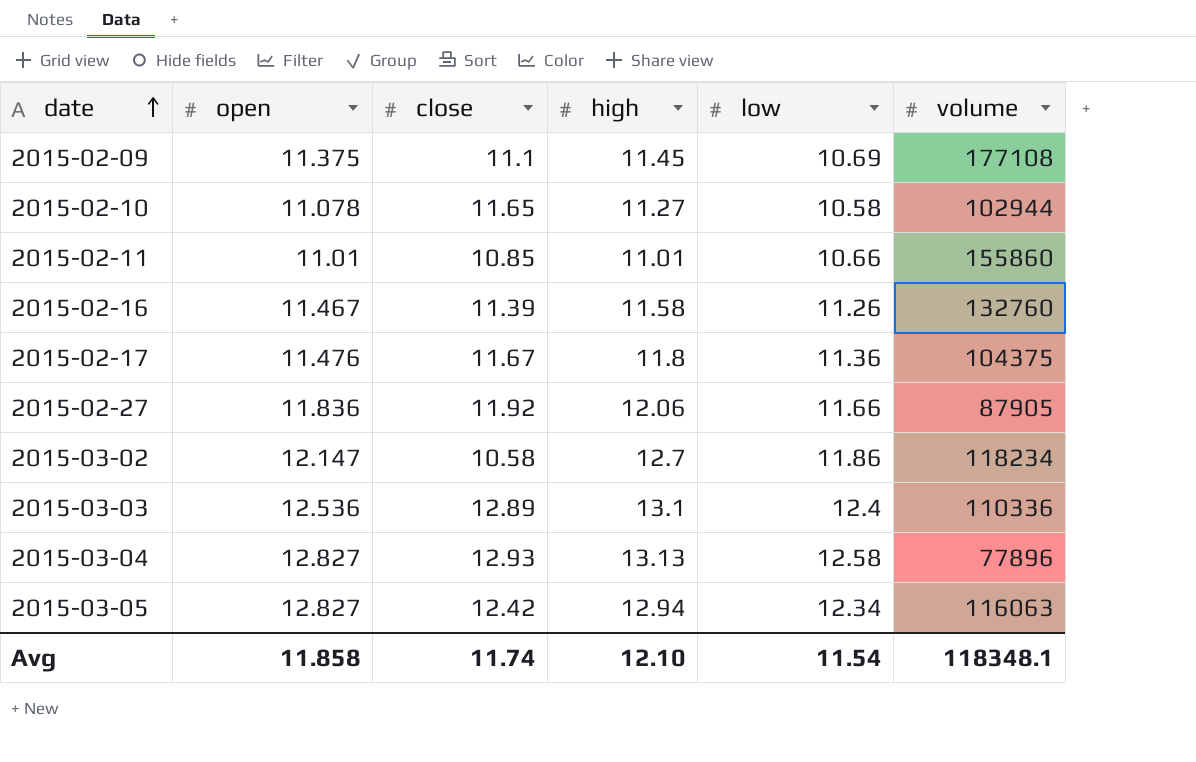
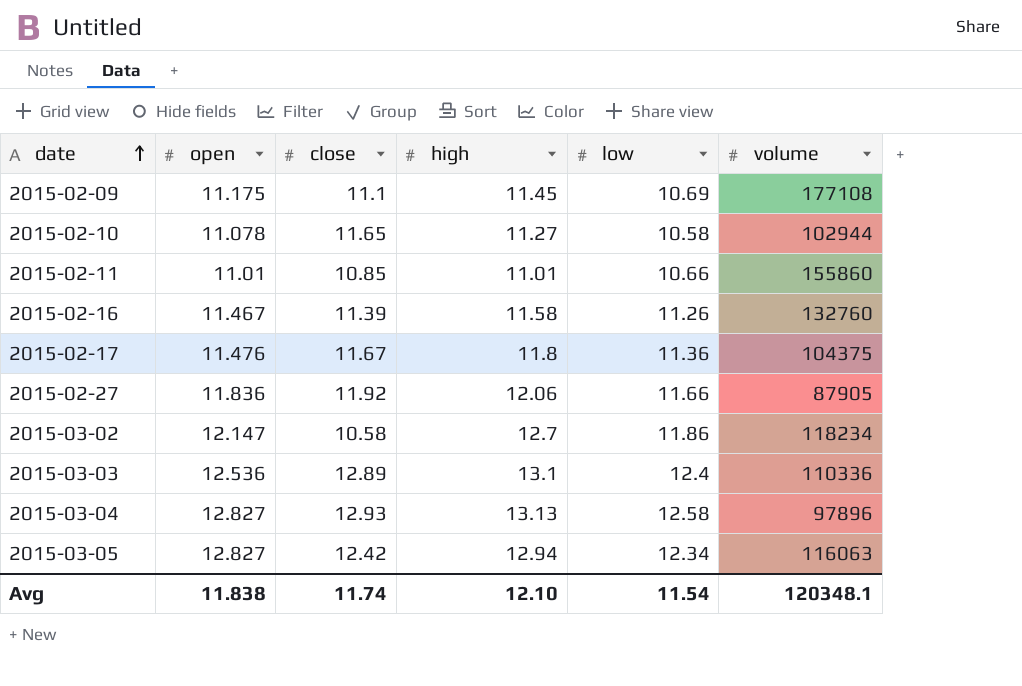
2015-02-09 | open: 11.375 -> 11.175
2015-03-04 | volume: 77896 -> 97896
Avg | open: 11.858 -> 11.838
Avg | volume: 118348.1 -> 120348.1

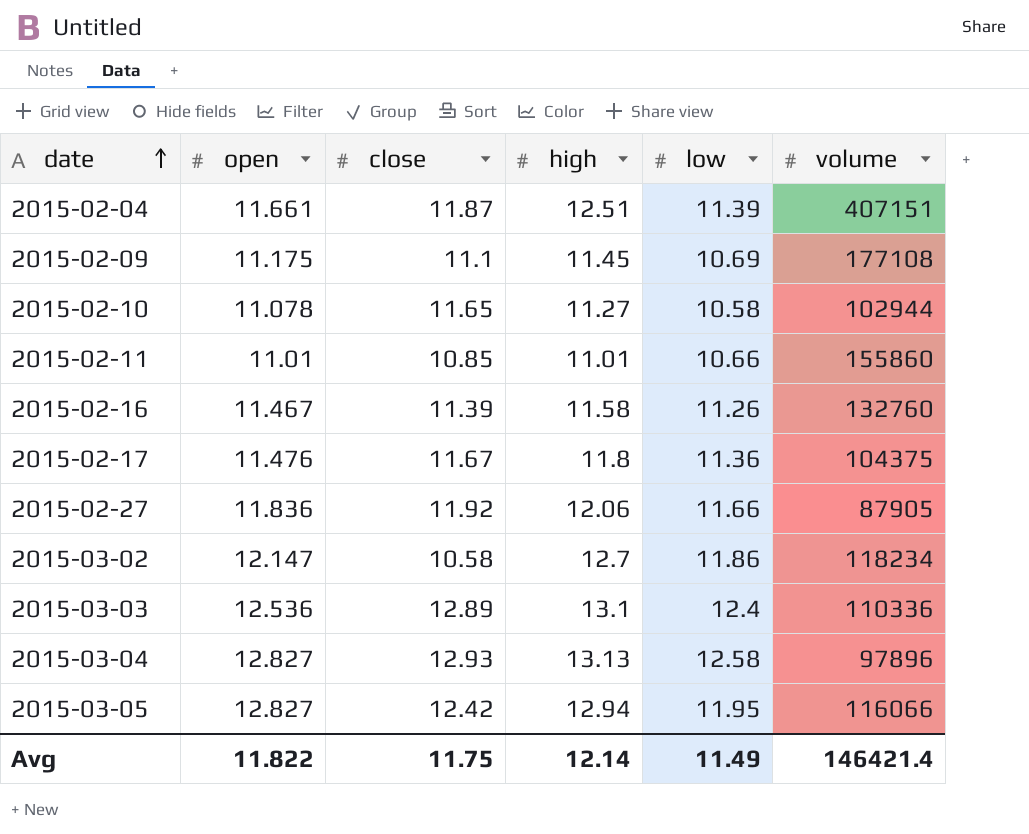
row 2015-02-04: none -> 11.661 | 11.87 | 12.51 | 11.39 | 407151
2015-03-05 | low: 12.34 -> 11.95
2015-03-05 | volume: 116063 -> 116066
Avg | open: 11.838 -> 11.822
Avg | close: 11.74 -> 11.75
Avg | high: 12.10 -> 12.14
Avg | low: 11.54 -> 11.49
Avg | volume: 120348.1 -> 146421.4

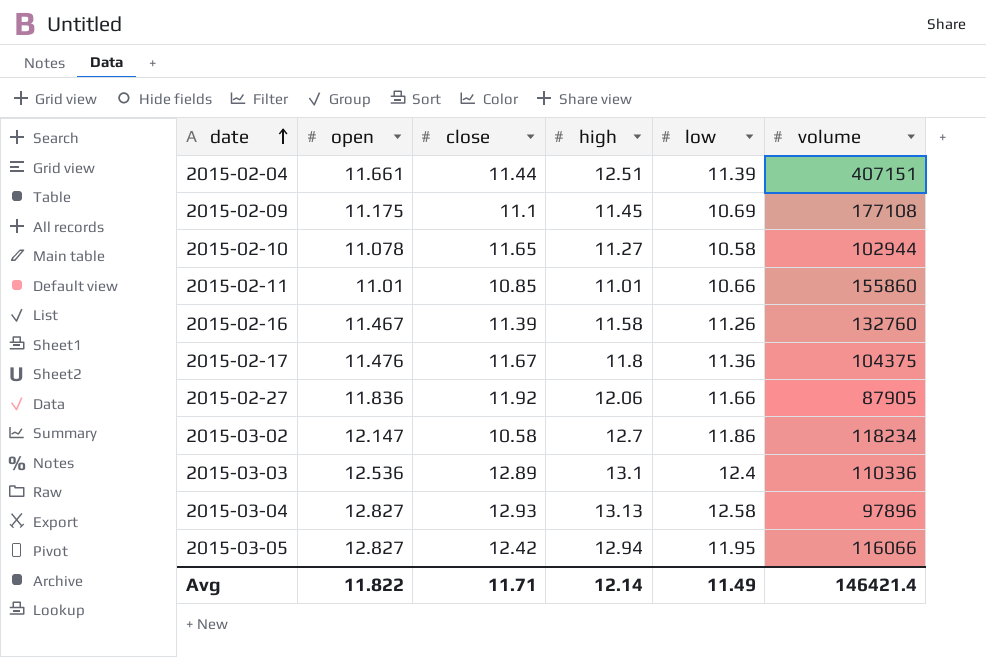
2015-02-04 | close: 11.87 -> 11.44
Avg | close: 11.75 -> 11.71

